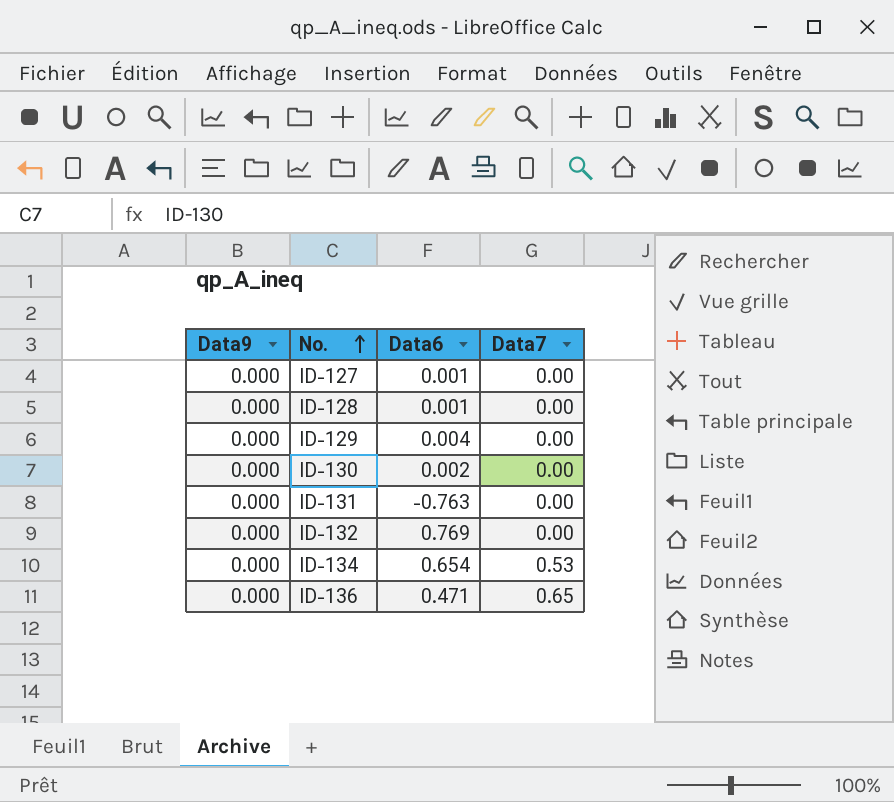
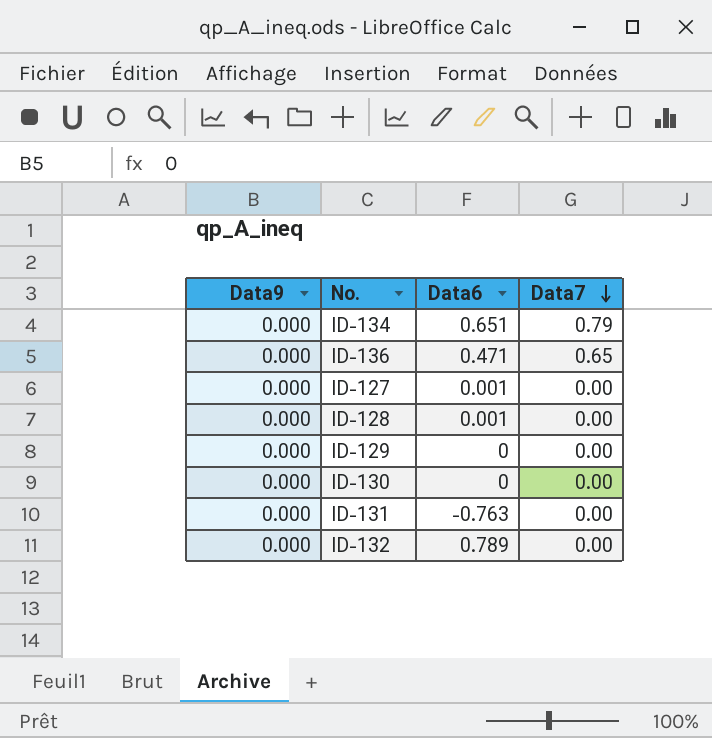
row order: No. ascending -> Data7 descending
ID-134 | Data6: 0.654 -> 0.651
ID-134 | Data7: 0.53 -> 0.79
ID-129 | Data6: 0.004 -> 0
ID-130 | Data6: 0.002 -> 0
ID-132 | Data6: 0.769 -> 0.789

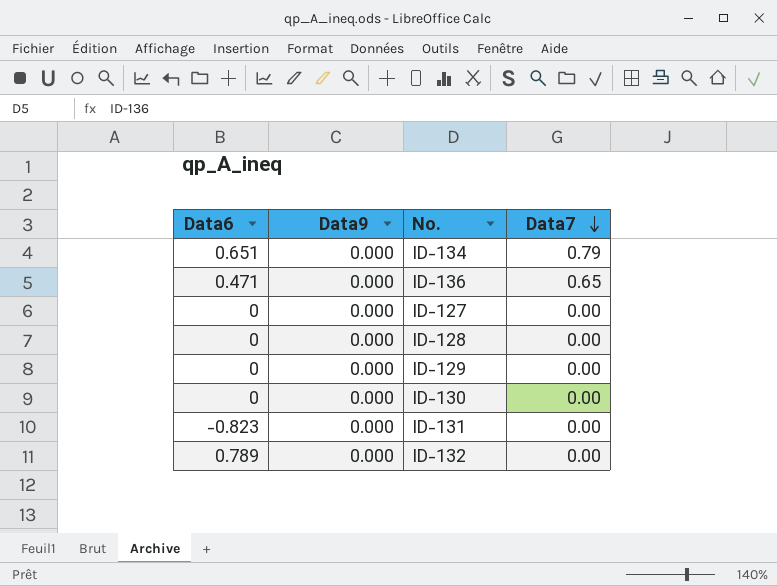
column Data6 | position: 3 -> 1
ID-127 | Data6: 0.001 -> 0
ID-128 | Data6: 0.001 -> 0
ID-131 | Data6: -0.763 -> -0.823

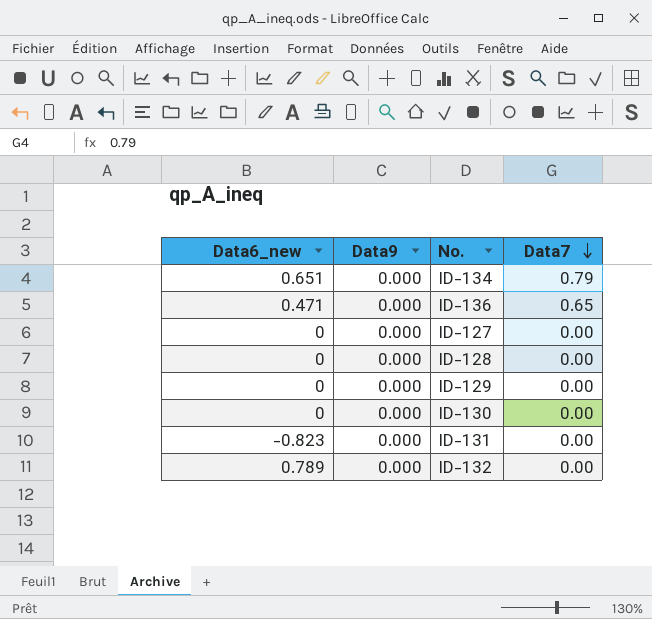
column name: Data6 -> Data6_new

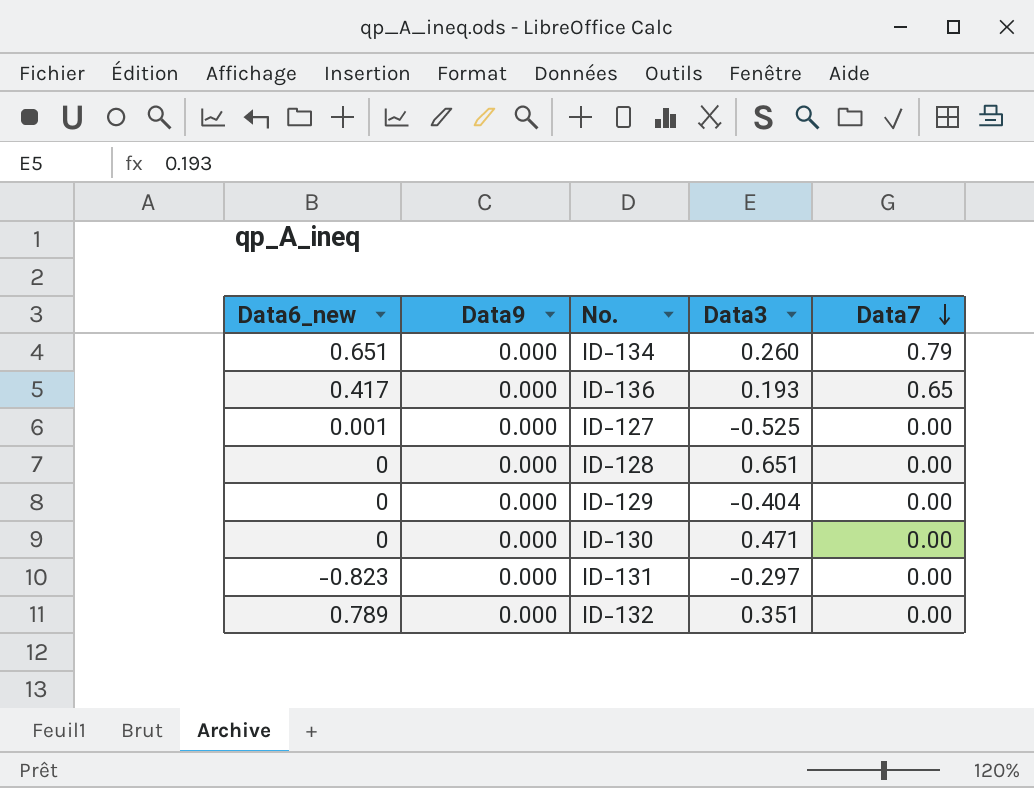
column Data3 | position: none -> 4
ID-136 | Data6_new: 0.471 -> 0.417
ID-127 | Data6_new: 0 -> 0.001

